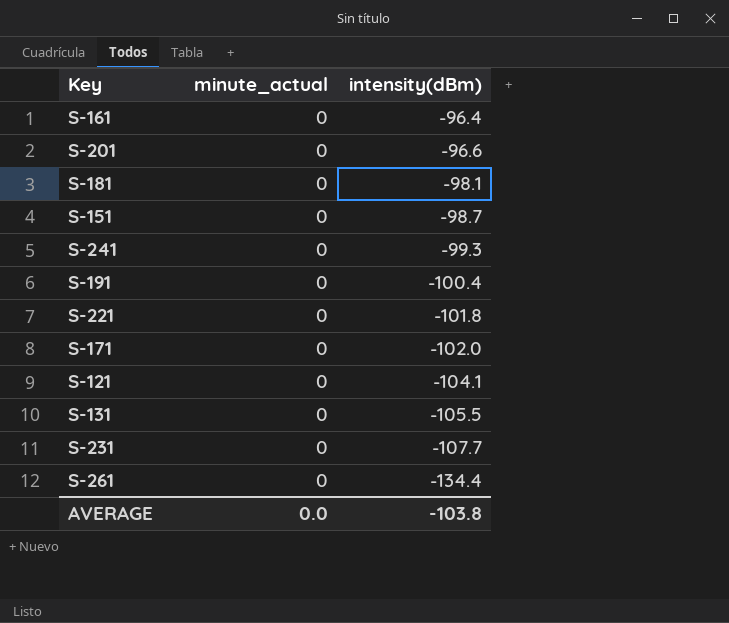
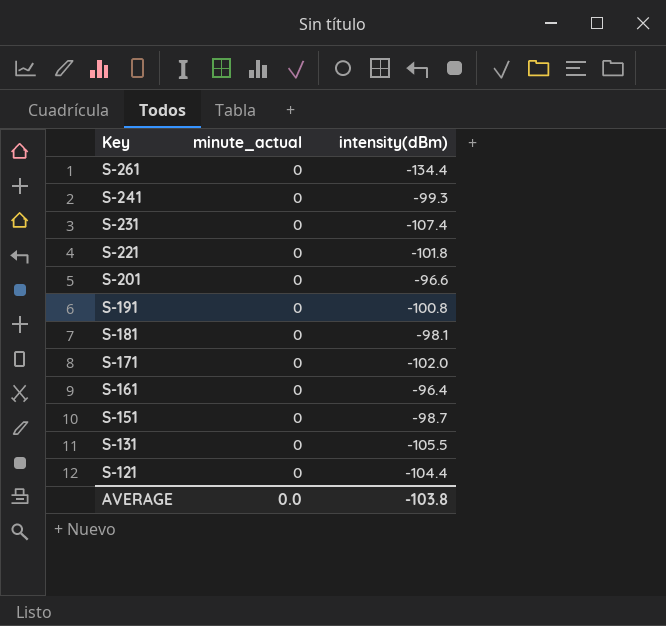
row order: intensity(dBm) descending -> Key descending
S-231 | intensity(dBm): -107.7 -> -107.4
S-191 | intensity(dBm): -100.4 -> -100.8
S-121 | intensity(dBm): -104.1 -> -104.4

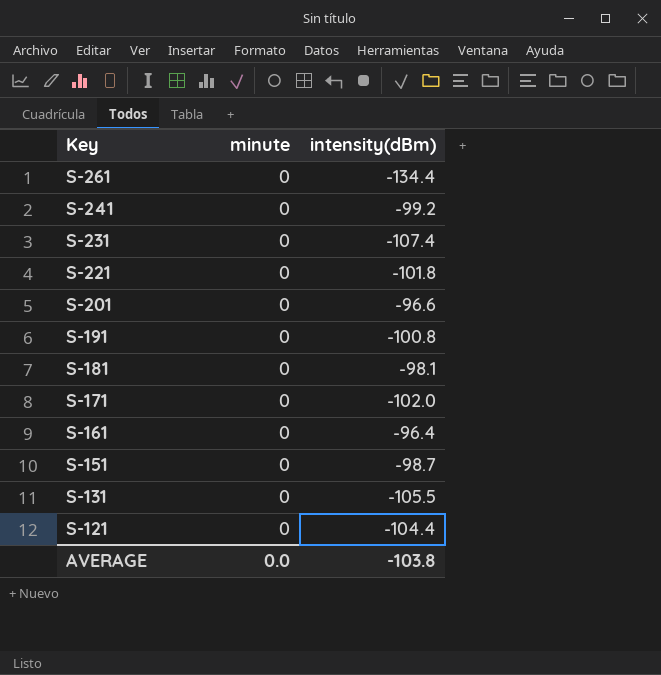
column name: minute_actual -> minute
S-241 | intensity(dBm): -99.3 -> -99.2

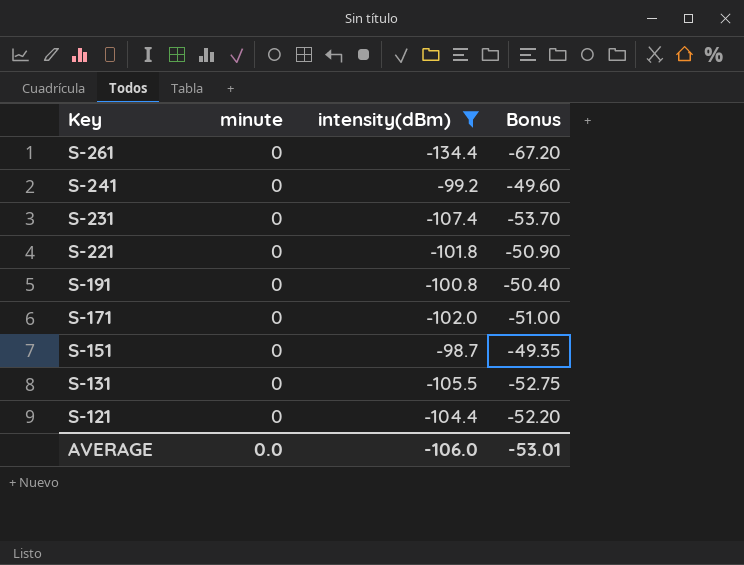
filter: none -> intensity(dBm) <= -98.7
column Bonus | formula: none -> [intensity(dBm)] * 0.5
AVERAGE | intensity(dBm): -103.8 -> -106.0

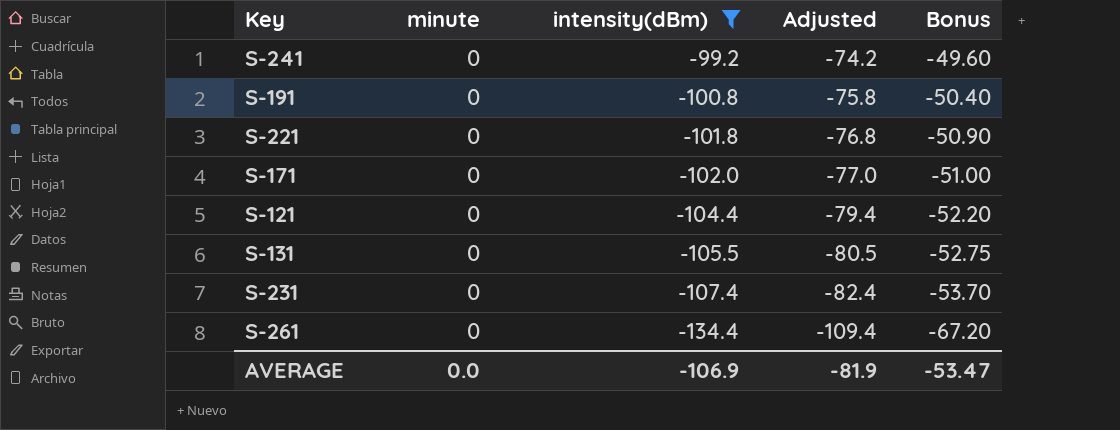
row order: Key descending -> intensity(dBm) descending
column Adjusted | formula: none -> [intensity(dBm)] + 25
row S-151: 0 | -98.7 | -49.35 -> none
AVERAGE | intensity(dBm): -106.0 -> -106.9
AVERAGE | Bonus: -53.01 -> -53.47

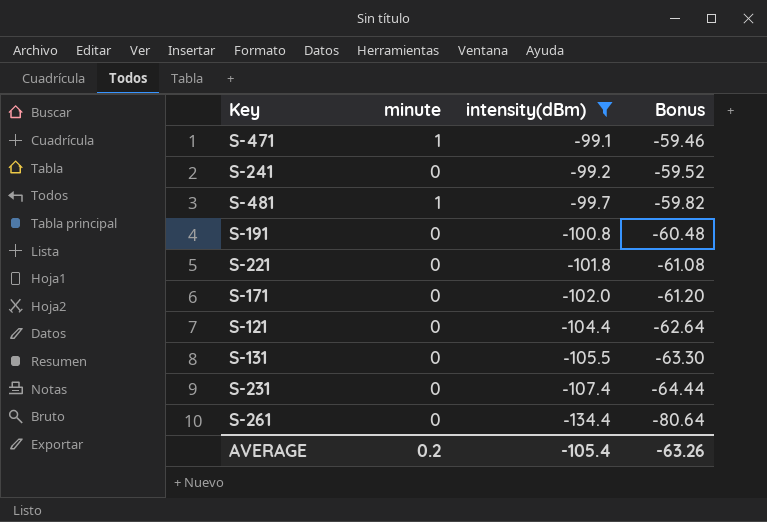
column Adjusted | formula: [intensity(dBm)] + 25 -> none
column Bonus | formula: [intensity(dBm)] * 0.5 -> [intensity(dBm)] * 0.6
row S-471: none -> 1 | -99.1 | -59.46
row S-481: none -> 1 | -99.7 | -59.82
AVERAGE | minute: 0.0 -> 0.2
AVERAGE | intensity(dBm): -106.9 -> -105.4
AVERAGE | Bonus: -53.47 -> -63.26

